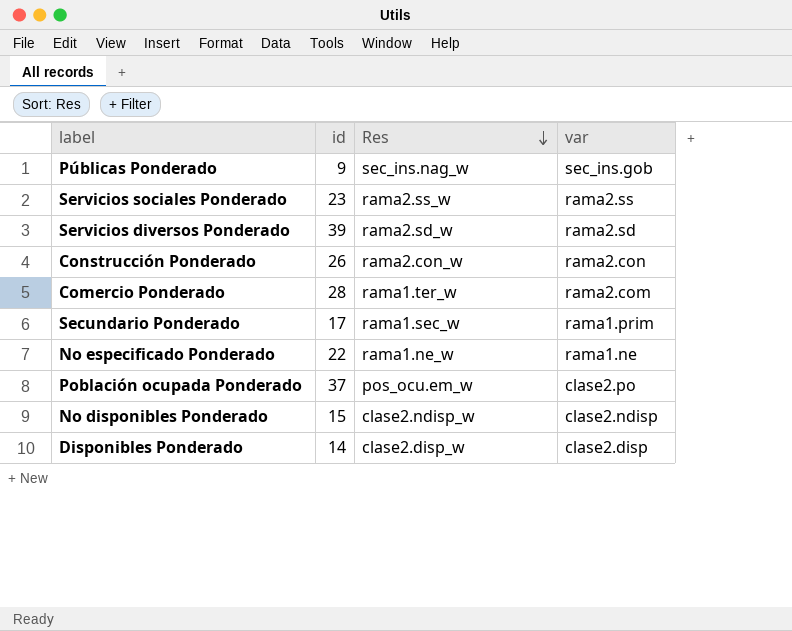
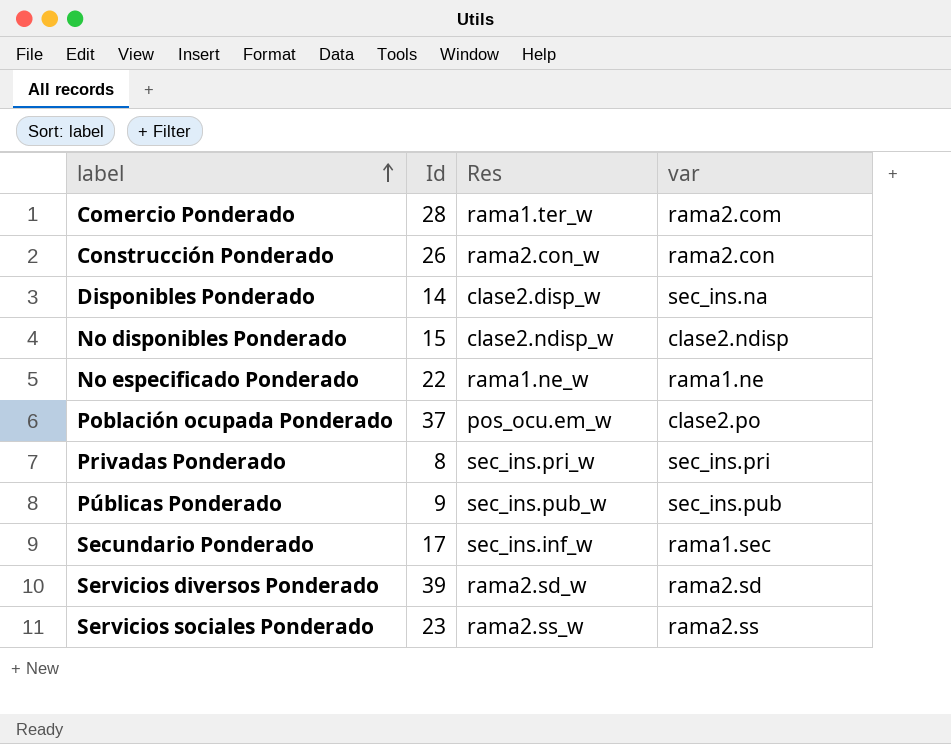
row order: Res descending -> label ascending
column name: id -> Id
Disponibles Ponderado | var: clase2.disp -> sec_ins.na
row Privadas Ponderado: none -> 8 | sec_ins.pri_w | sec_ins.pri
Públicas Ponderado | Res: sec_ins.nag_w -> sec_ins.pub_w
Públicas Ponderado | var: sec_ins.gob -> sec_ins.pub
Secundario Ponderado | Res: rama1.sec_w -> sec_ins.inf_w
Secundario Ponderado | var: rama1.prim -> rama1.sec

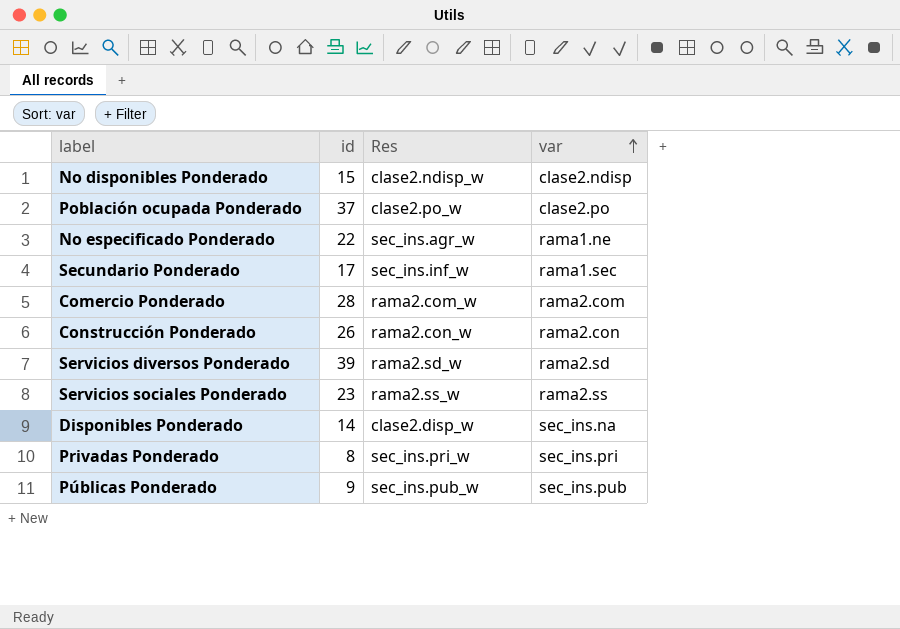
row order: label ascending -> var ascending
column name: Id -> id
Población ocupada Ponderado | Res: pos_ocu.em_w -> clase2.po_w
No especificado Ponderado | Res: rama1.ne_w -> sec_ins.agr_w
Comercio Ponderado | Res: rama1.ter_w -> rama2.com_w

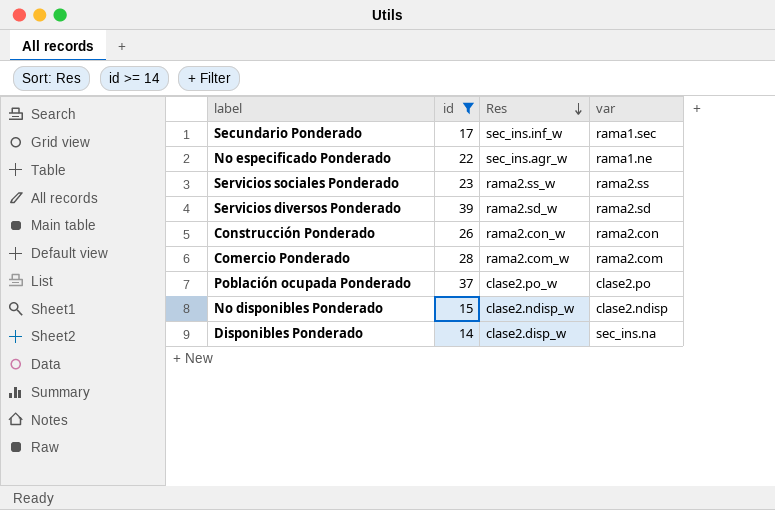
filter: none -> id >= 14
row order: var ascending -> Res descending

